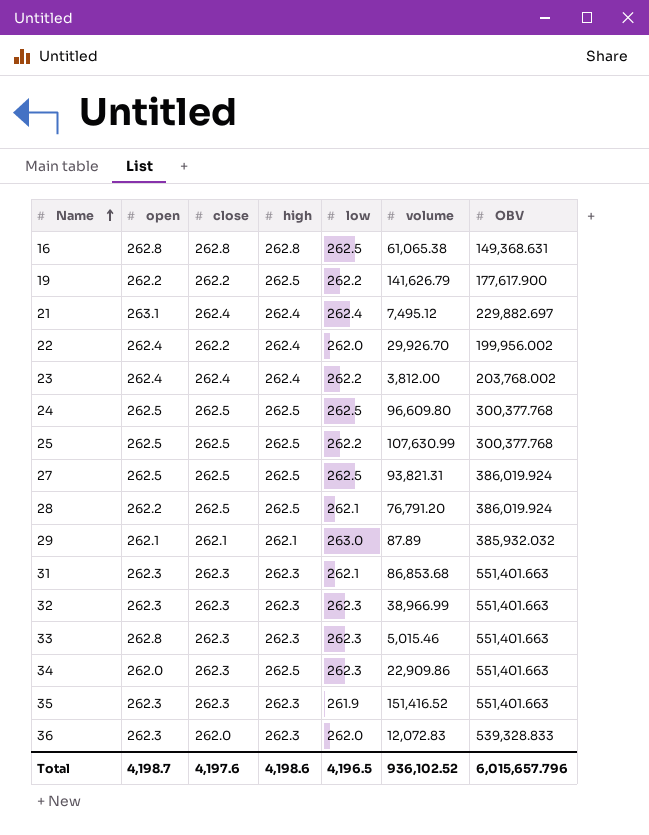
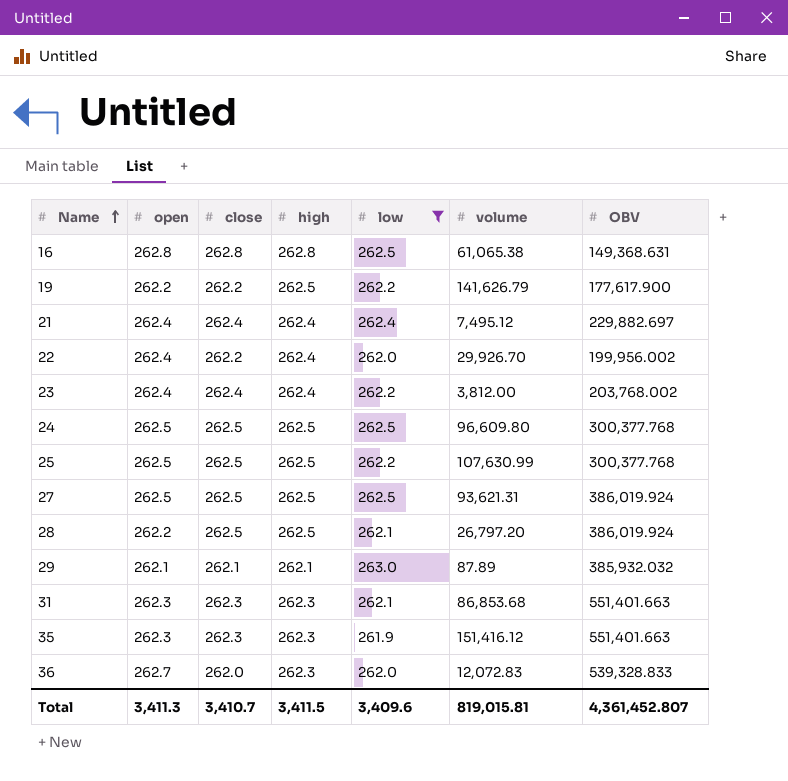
filter: none -> low != 262.3
21 | open: 263.1 -> 262.4
27 | volume: 93,821.31 -> 93,621.31
28 | volume: 76,791.20 -> 26,797.20
35 | volume: 151,416.52 -> 151,416.12
36 | open: 262.3 -> 262.7
Total | open: 4,198.7 -> 3,411.3
Total | close: 4,197.6 -> 3,410.7
Total | high: 4,198.6 -> 3,411.5
Total | low: 4,196.5 -> 3,409.6
Total | volume: 936,102.52 -> 819,015.81
Total | OBV: 6,015,657.796 -> 4,361,452.807

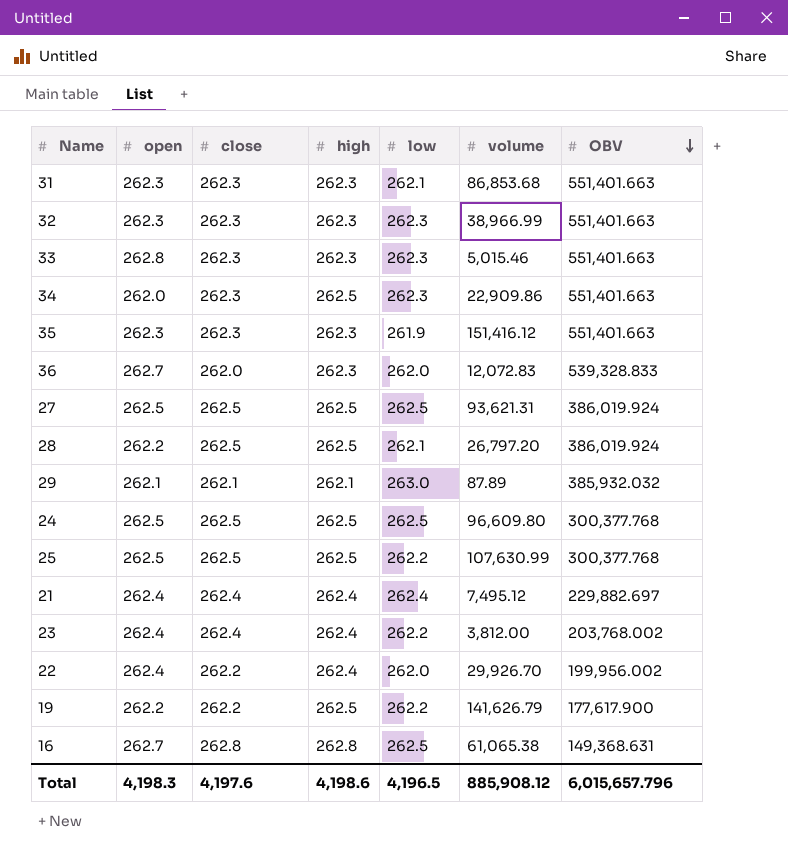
filter: low != 262.3 -> none
row order: Name ascending -> OBV descending
16 | open: 262.8 -> 262.7
Total | open: 3,411.3 -> 4,198.3
Total | close: 3,410.7 -> 4,197.6
Total | high: 3,411.5 -> 4,198.6
Total | low: 3,409.6 -> 4,196.5
Total | volume: 819,015.81 -> 885,908.12
Total | OBV: 4,361,452.807 -> 6,015,657.796

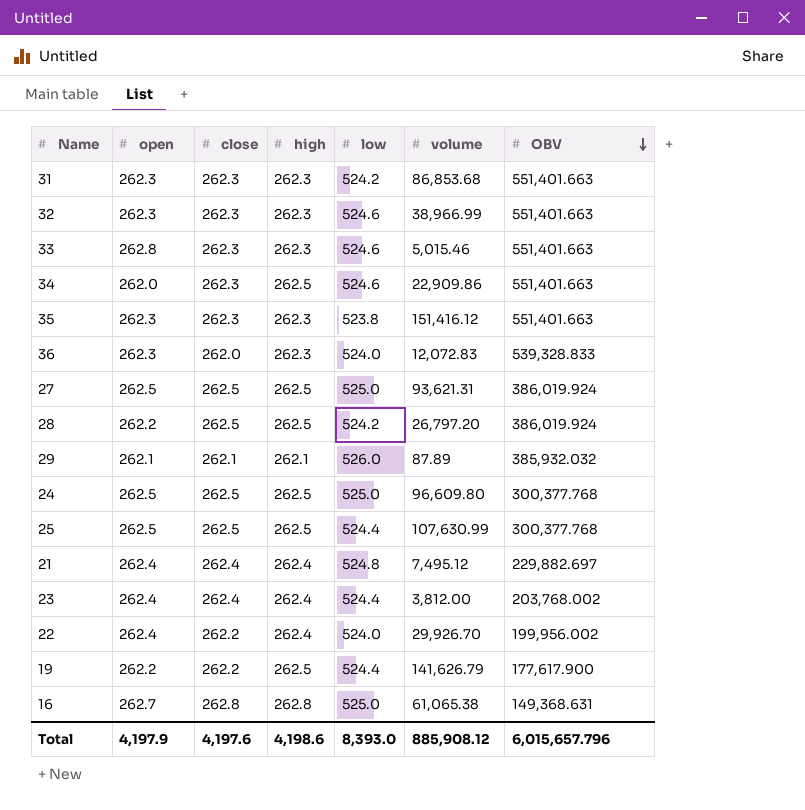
31 | low: 262.1 -> 524.2
32 | low: 262.3 -> 524.6
33 | low: 262.3 -> 524.6
34 | low: 262.3 -> 524.6
35 | low: 261.9 -> 523.8
36 | open: 262.7 -> 262.3
36 | low: 262.0 -> 524.0
27 | low: 262.5 -> 525.0
28 | low: 262.1 -> 524.2
29 | low: 263.0 -> 526.0
24 | low: 262.5 -> 525.0
25 | low: 262.2 -> 524.4
21 | low: 262.4 -> 524.8
23 | low: 262.2 -> 524.4
22 | low: 262.0 -> 524.0
19 | low: 262.2 -> 524.4
16 | low: 262.5 -> 525.0
Total | open: 4,198.3 -> 4,197.9
Total | low: 4,196.5 -> 8,393.0

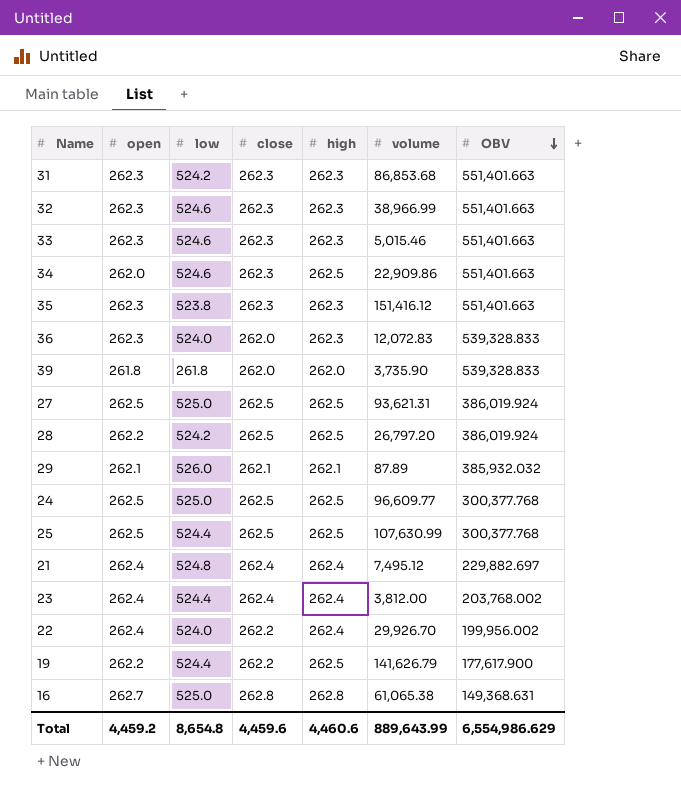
column low | position: 5 -> 3
33 | open: 262.8 -> 262.3
row 39: none -> 261.8 | 261.8 | 262.0 | 262.0 | 3,735.90 | 539,328.833
24 | volume: 96,609.80 -> 96,609.77
Total | open: 4,197.9 -> 4,459.2
Total | low: 8,393.0 -> 8,654.8
Total | close: 4,197.6 -> 4,459.6
Total | high: 4,198.6 -> 4,460.6
Total | volume: 885,908.12 -> 889,643.99
Total | OBV: 6,015,657.796 -> 6,554,986.629

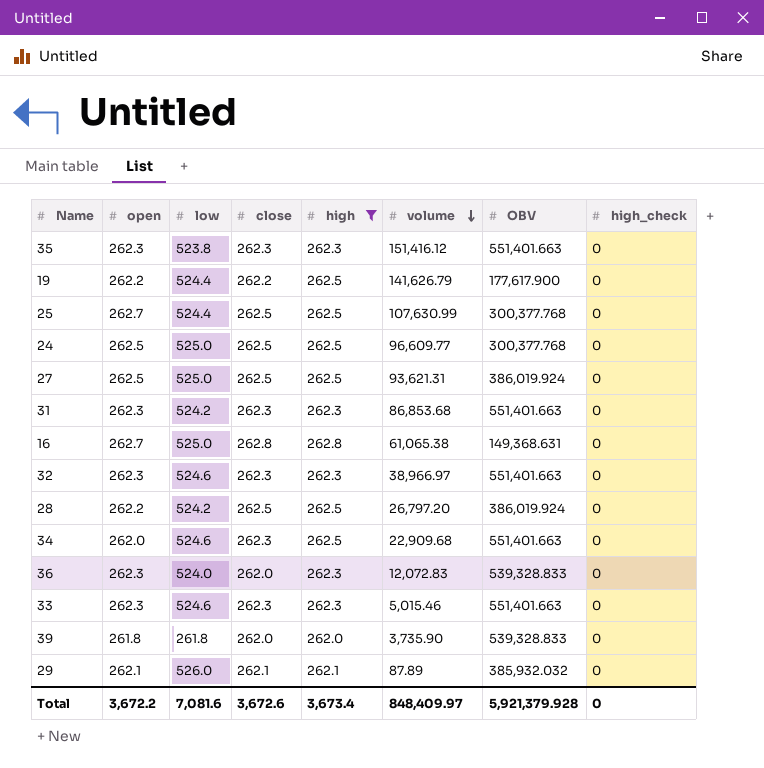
filter: none -> high != 262.4
row order: OBV descending -> volume descending
column high_check | position: none -> 8
25 | open: 262.5 -> 262.7
32 | volume: 38,966.99 -> 38,966.97
34 | volume: 22,909.86 -> 22,909.68
Total | open: 4,459.2 -> 3,672.2
Total | low: 8,654.8 -> 7,081.6
Total | close: 4,459.6 -> 3,672.6
Total | high: 4,460.6 -> 3,673.4
Total | volume: 889,643.99 -> 848,409.97
Total | OBV: 6,554,986.629 -> 5,921,379.928

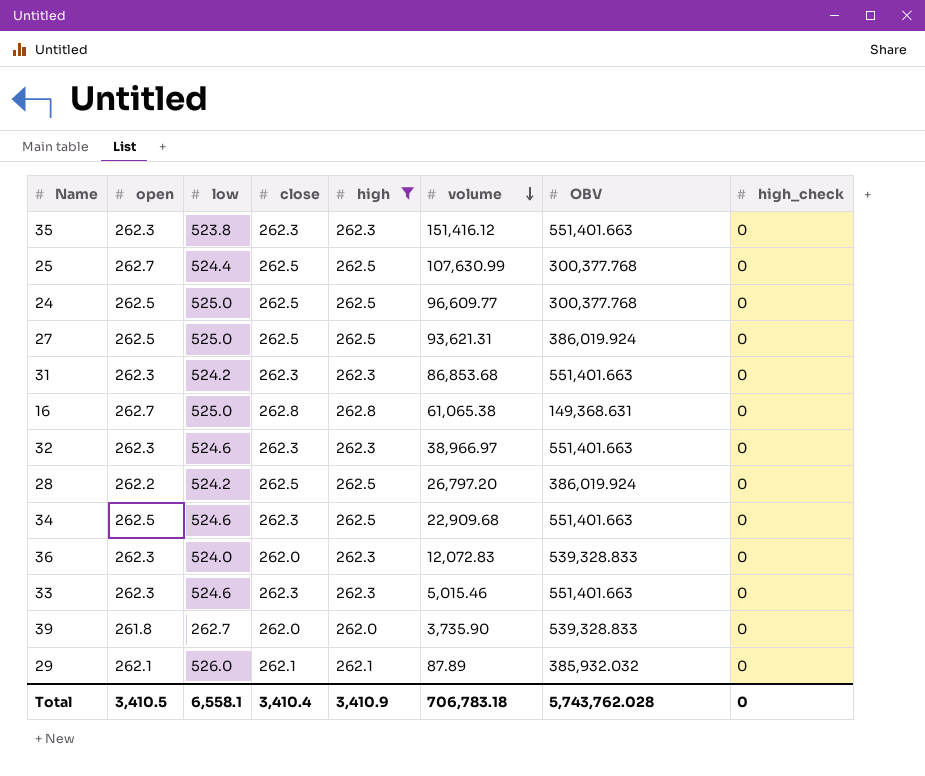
row 19: 262.2 | 524.4 | 262.2 | 262.5 | 141,626.79 | 177,617.900 | 0 -> none
34 | open: 262.0 -> 262.5
39 | low: 261.8 -> 262.7
Total | open: 3,672.2 -> 3,410.5
Total | low: 7,081.6 -> 6,558.1
Total | close: 3,672.6 -> 3,410.4
Total | high: 3,673.4 -> 3,410.9
Total | volume: 848,409.97 -> 706,783.18
Total | OBV: 5,921,379.928 -> 5,743,762.028

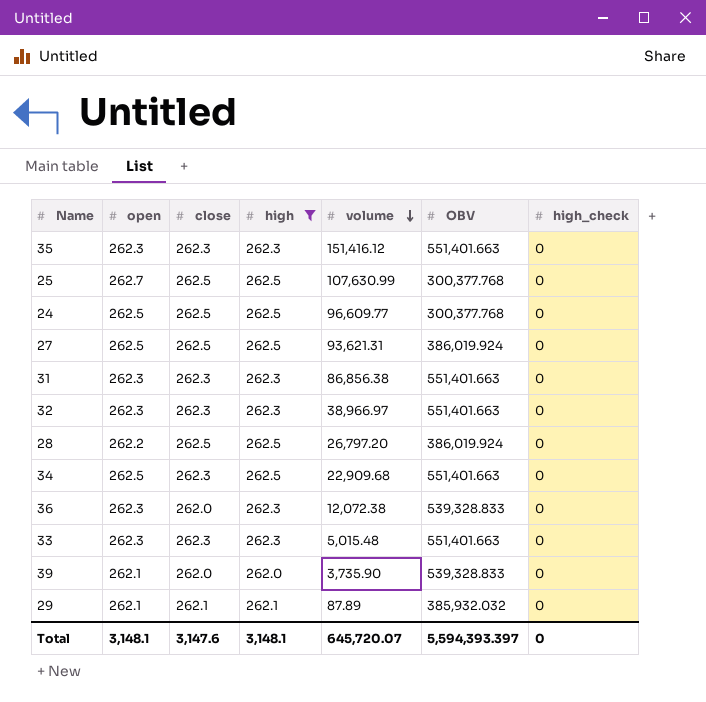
column low | position: 3 -> none
row 16: 262.7 | 525.0 | 262.8 | 262.8 | 61,065.38 | 149,368.631 | 0 -> none
31 | volume: 86,853.68 -> 86,856.38
36 | volume: 12,072.83 -> 12,072.38
33 | volume: 5,015.46 -> 5,015.48
39 | open: 261.8 -> 262.1
Total | open: 3,410.5 -> 3,148.1
Total | close: 3,410.4 -> 3,147.6
Total | high: 3,410.9 -> 3,148.1
Total | volume: 706,783.18 -> 645,720.07
Total | OBV: 5,743,762.028 -> 5,594,393.397

